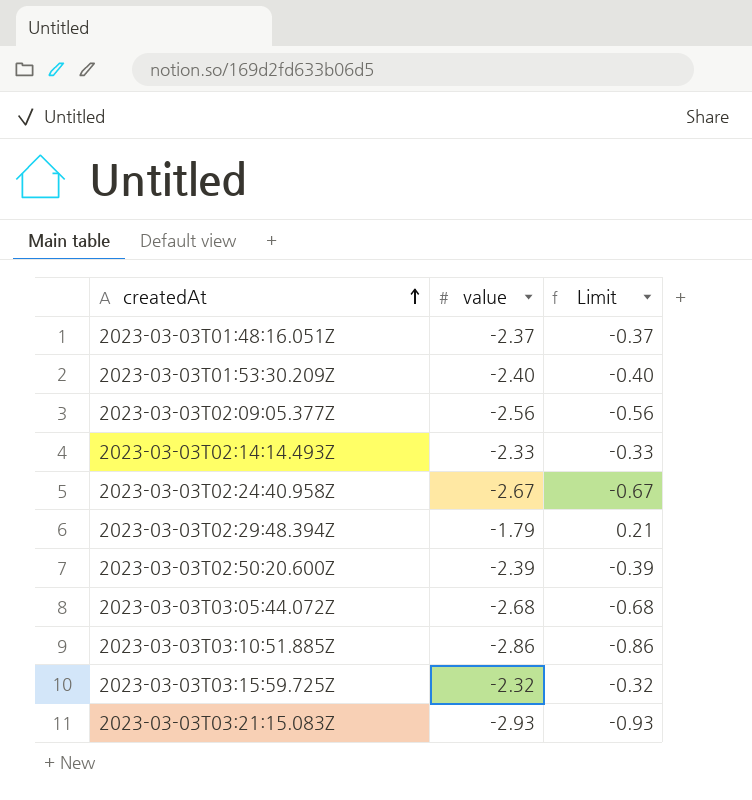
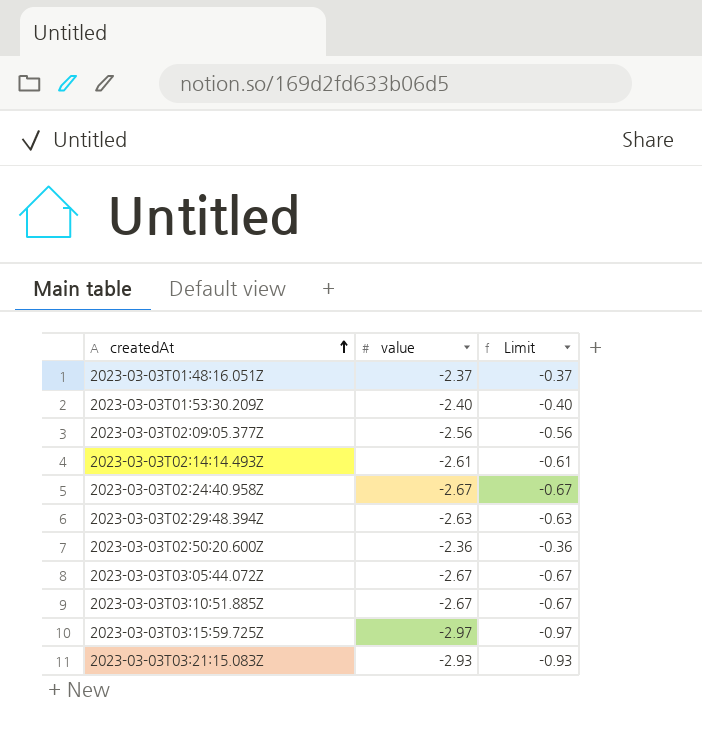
2023-03-03T02:14:14.493Z | value: -2.33 -> -2.61
2023-03-03T02:14:14.493Z | Limit: -0.33 -> -0.61
2023-03-03T02:29:48.394Z | value: -1.79 -> -2.63
2023-03-03T02:29:48.394Z | Limit: 0.21 -> -0.63
2023-03-03T02:50:20.600Z | value: -2.39 -> -2.36
2023-03-03T02:50:20.600Z | Limit: -0.39 -> -0.36
2023-03-03T03:05:44.072Z | value: -2.68 -> -2.67
2023-03-03T03:05:44.072Z | Limit: -0.68 -> -0.67
2023-03-03T03:10:51.885Z | value: -2.86 -> -2.67
2023-03-03T03:10:51.885Z | Limit: -0.86 -> -0.67
2023-03-03T03:15:59.725Z | value: -2.32 -> -2.97
2023-03-03T03:15:59.725Z | Limit: -0.32 -> -0.97

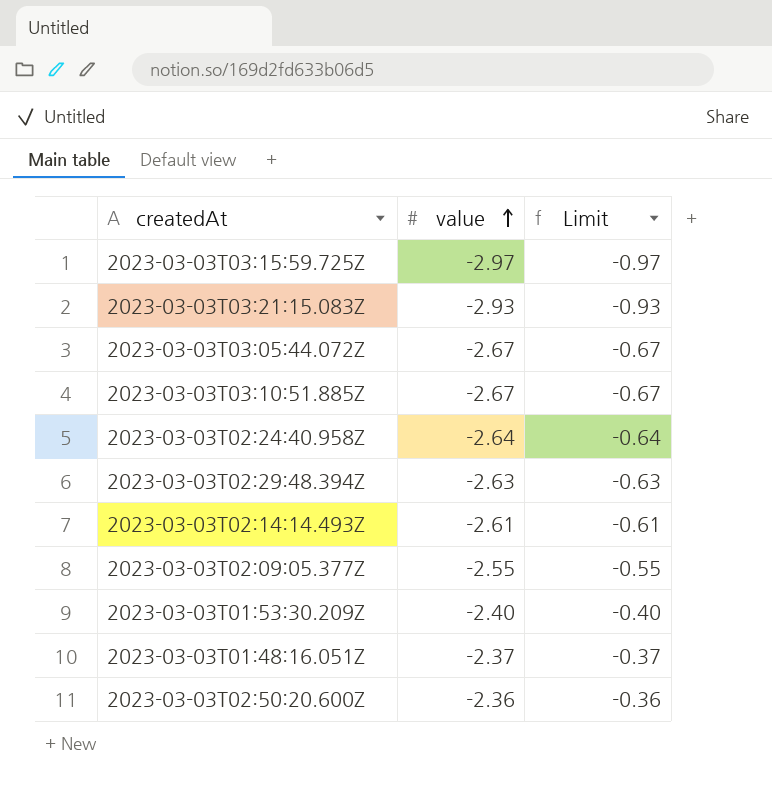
row order: createdAt ascending -> value ascending
2023-03-03T02:24:40.958Z | value: -2.67 -> -2.64
2023-03-03T02:24:40.958Z | Limit: -0.67 -> -0.64
2023-03-03T02:09:05.377Z | value: -2.56 -> -2.55
2023-03-03T02:09:05.377Z | Limit: -0.56 -> -0.55

